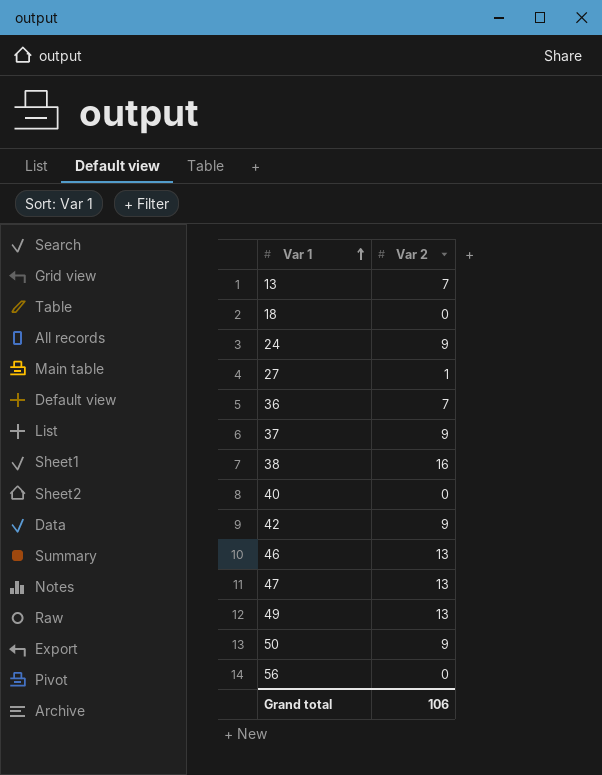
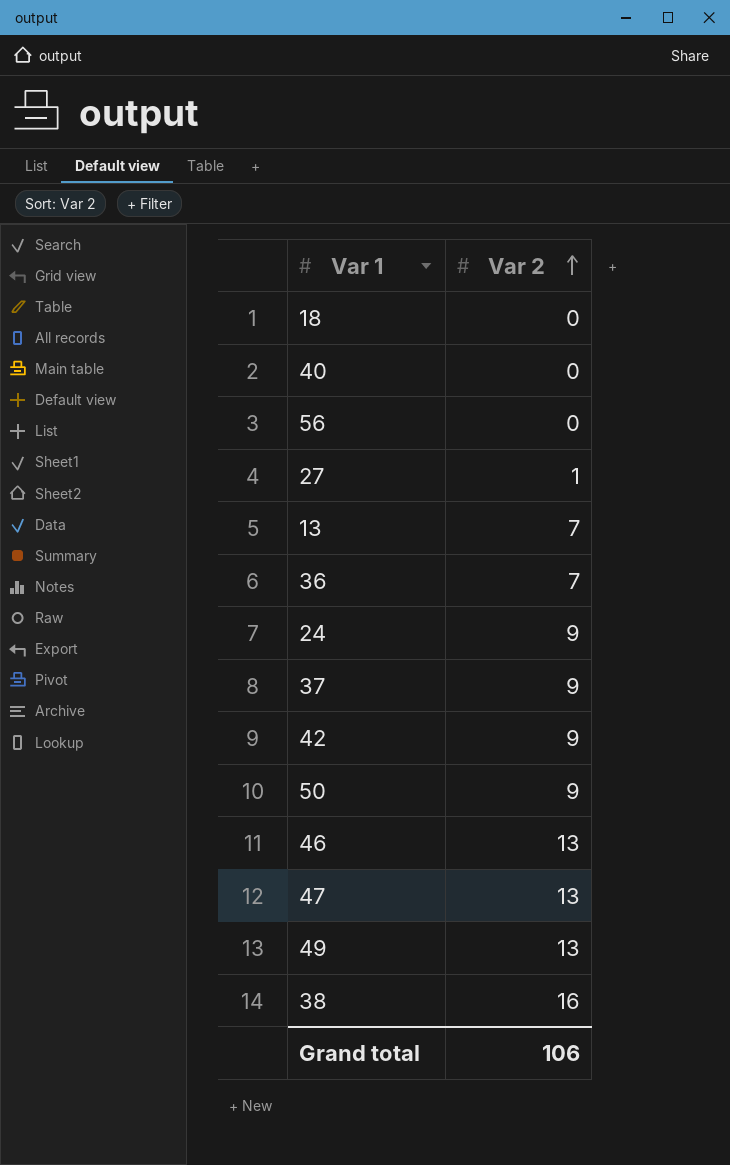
row order: Var 1 ascending -> Var 2 ascending

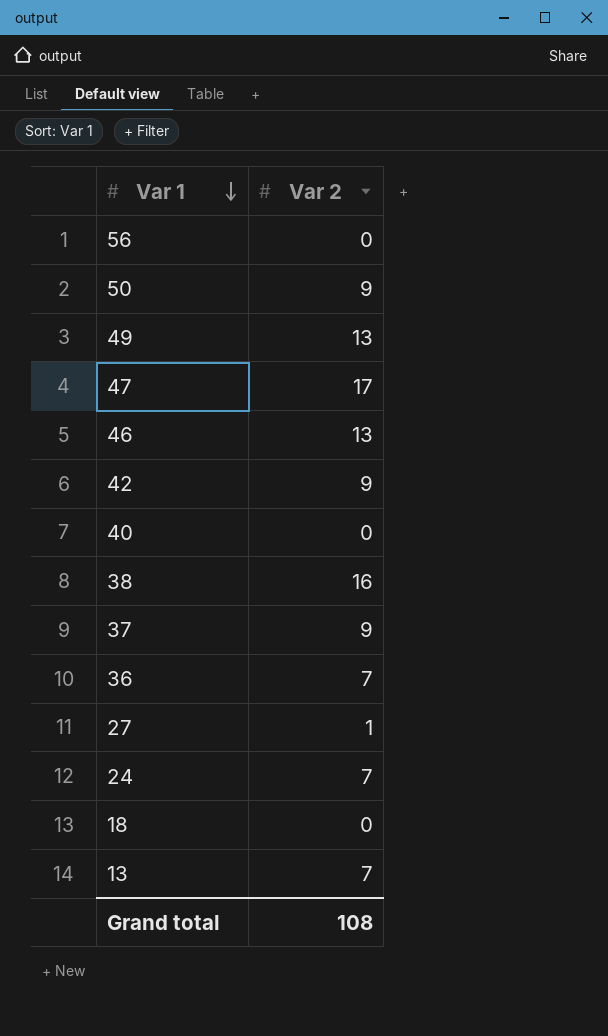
row order: Var 2 ascending -> Var 1 descending
47 | Var 2: 13 -> 17
24 | Var 2: 9 -> 7
Grand total | Var 2: 106 -> 108

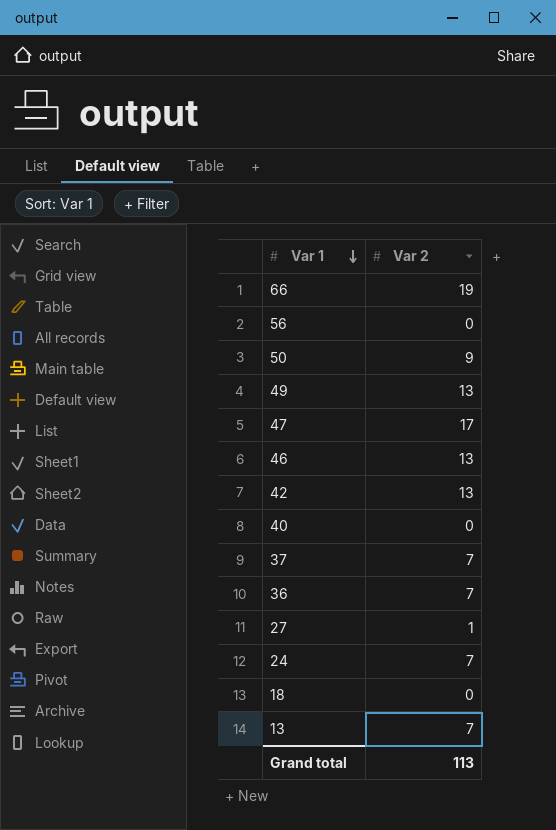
row 38: 16 -> none
row 66: none -> 19
42 | Var 2: 9 -> 13
37 | Var 2: 9 -> 7
Grand total | Var 2: 108 -> 113

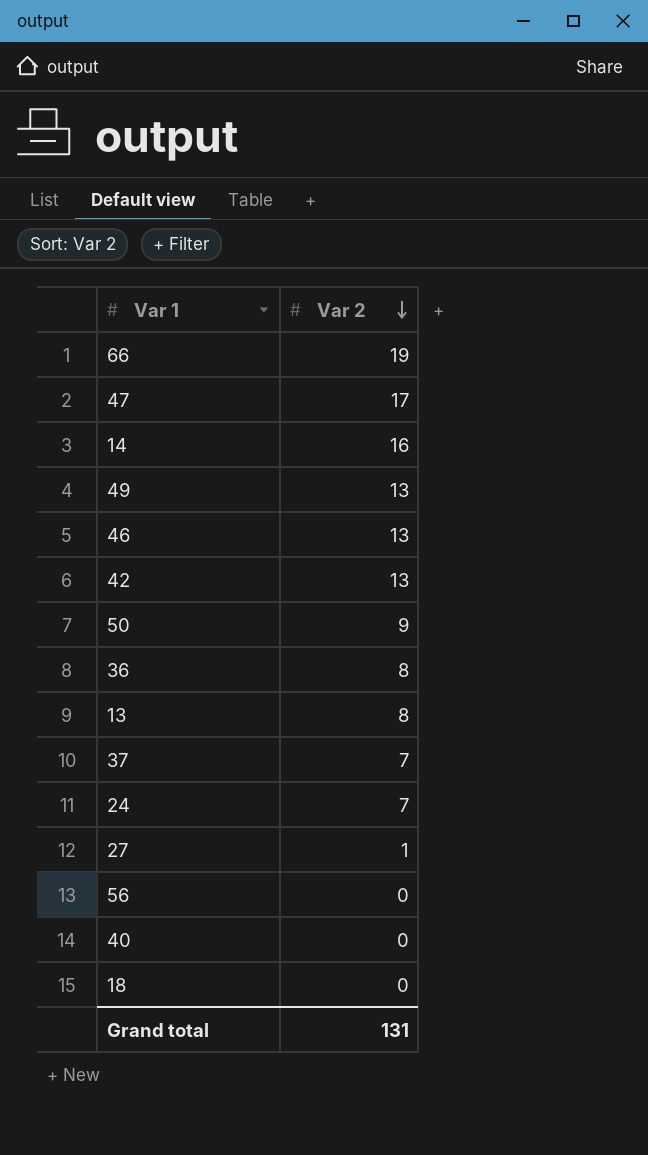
row order: Var 1 descending -> Var 2 descending
row 14: none -> 16
36 | Var 2: 7 -> 8
13 | Var 2: 7 -> 8
Grand total | Var 2: 113 -> 131

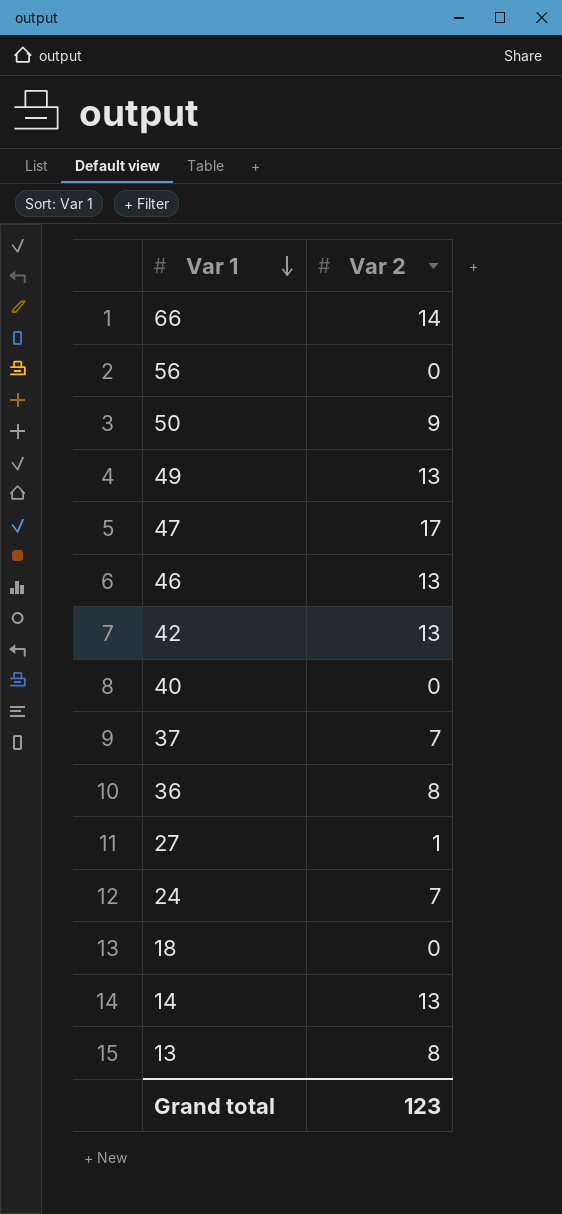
row order: Var 2 descending -> Var 1 descending
66 | Var 2: 19 -> 14
14 | Var 2: 16 -> 13
Grand total | Var 2: 131 -> 123

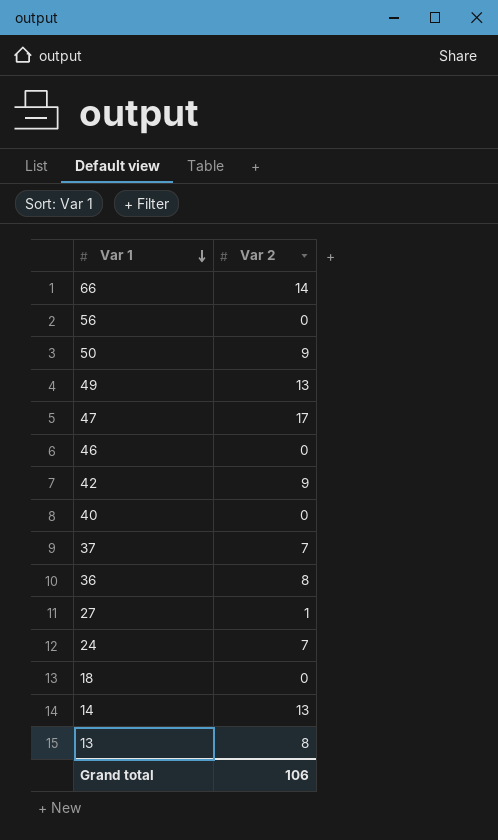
46 | Var 2: 13 -> 0
42 | Var 2: 13 -> 9
Grand total | Var 2: 123 -> 106

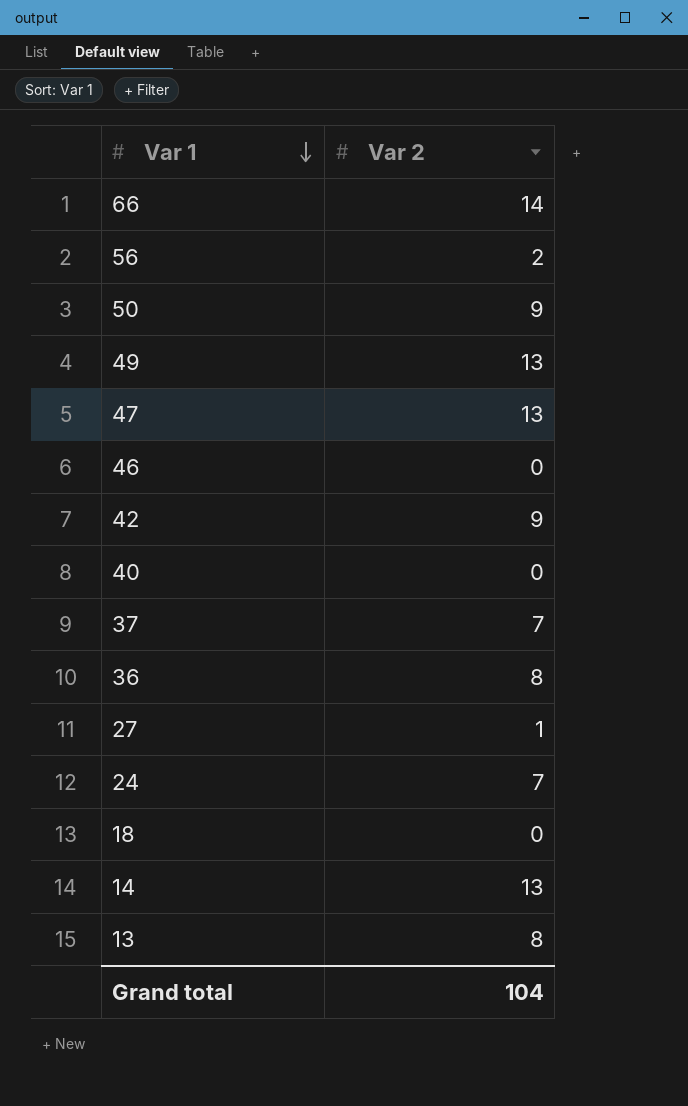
56 | Var 2: 0 -> 2
47 | Var 2: 17 -> 13
Grand total | Var 2: 106 -> 104

